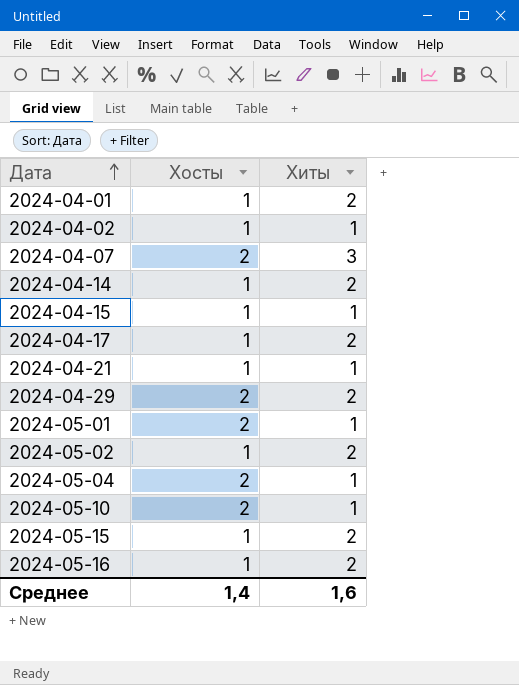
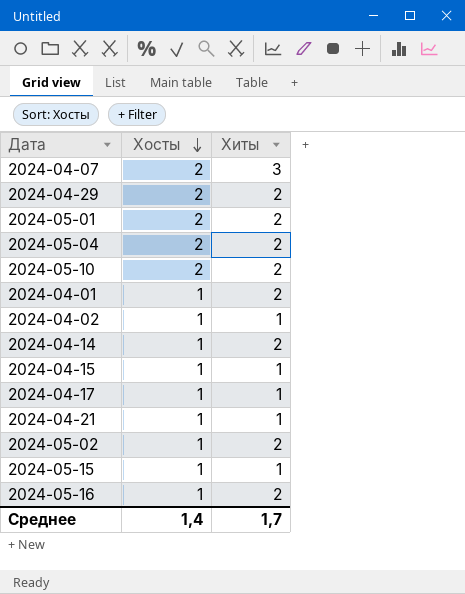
row order: Дата ascending -> Хосты descending
2024-05-01 | Хиты: 1 -> 2
2024-05-04 | Хиты: 1 -> 2
2024-05-10 | Хиты: 1 -> 2
2024-04-17 | Хиты: 2 -> 1
2024-05-15 | Хиты: 2 -> 1
Среднее | Хиты: 1,6 -> 1,7

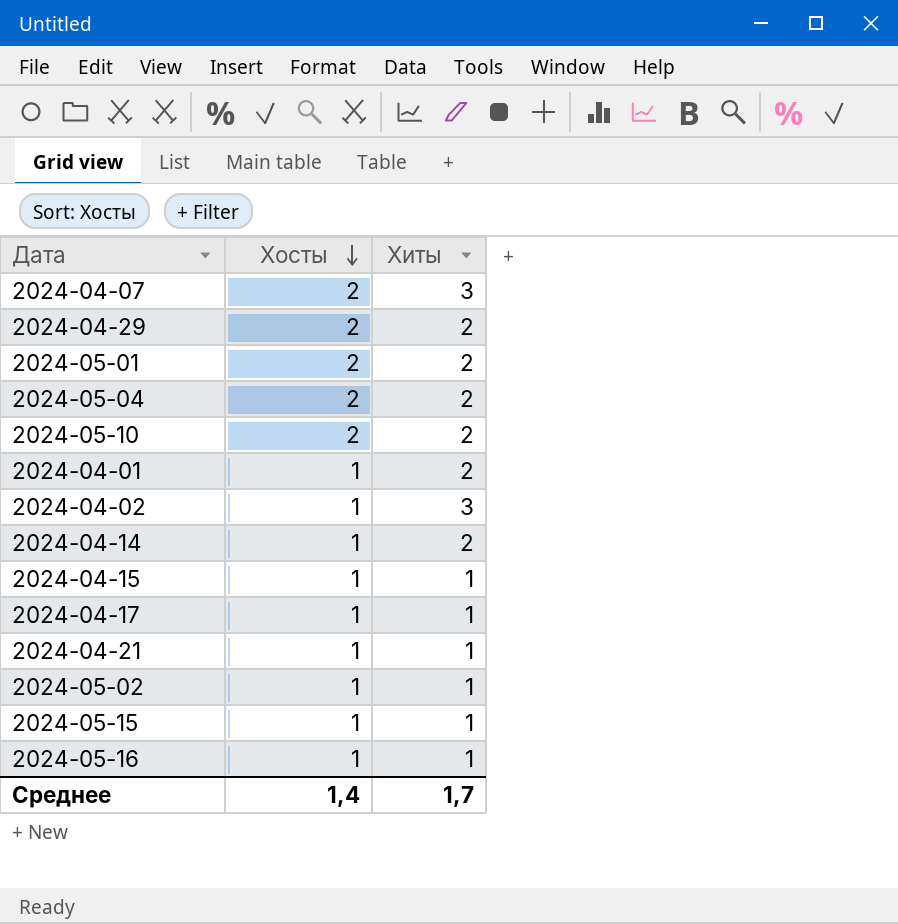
2024-04-02 | Хиты: 1 -> 3
2024-05-02 | Хиты: 2 -> 1
2024-05-16 | Хиты: 2 -> 1

